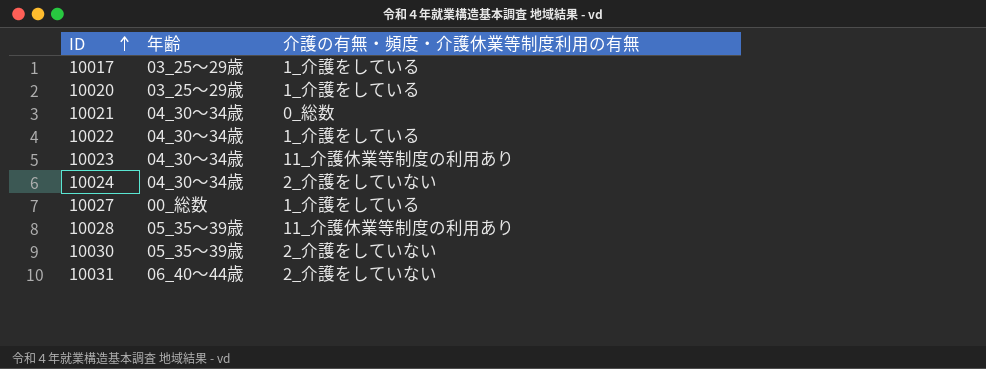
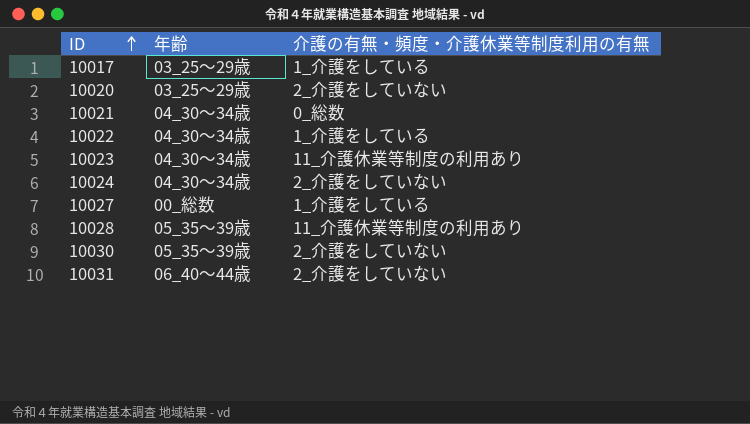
10020 | 介護の有無・頻度・介護休業等制度利用の有無: 1_介護をしている -> 2_介護をしていない

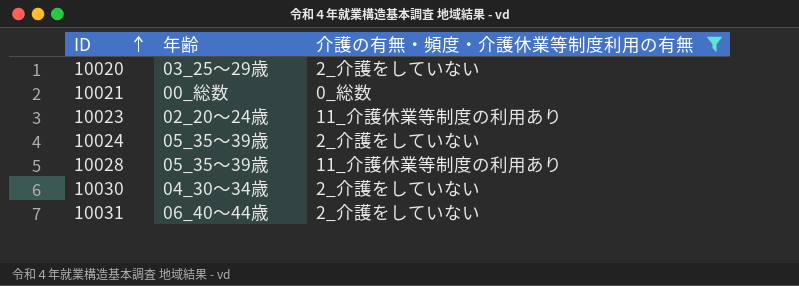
filter: none -> 介護の有無・頻度・介護休業等制度利用の有無 != 1_介護をしている
10021 | 年齢: 04_30～34歳 -> 00_総数
10023 | 年齢: 04_30～34歳 -> 02_20～24歳
10024 | 年齢: 04_30～34歳 -> 05_35～39歳
10030 | 年齢: 05_35～39歳 -> 04_30～34歳

